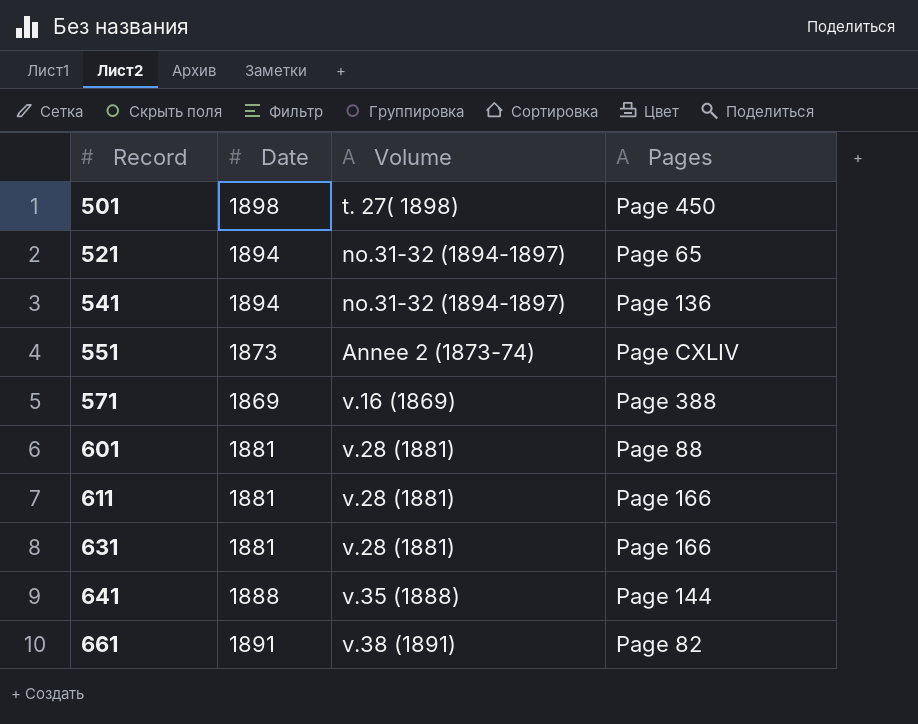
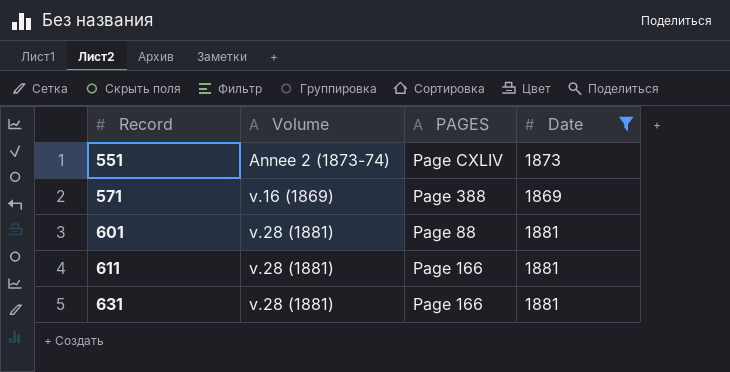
filter: none -> Date <= 1881
column name: Pages -> PAGES
column Date | position: 2 -> 4

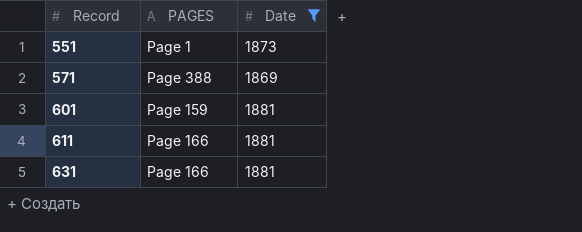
column Volume | position: 2 -> none
551 | PAGES: Page CXLIV -> Page 1
601 | PAGES: Page 88 -> Page 159

